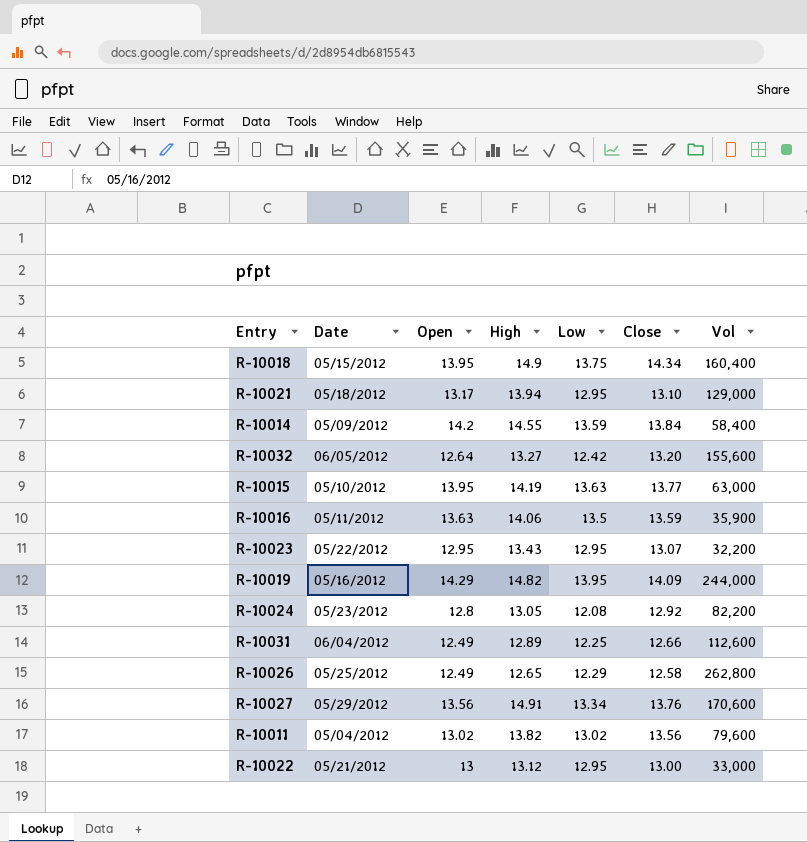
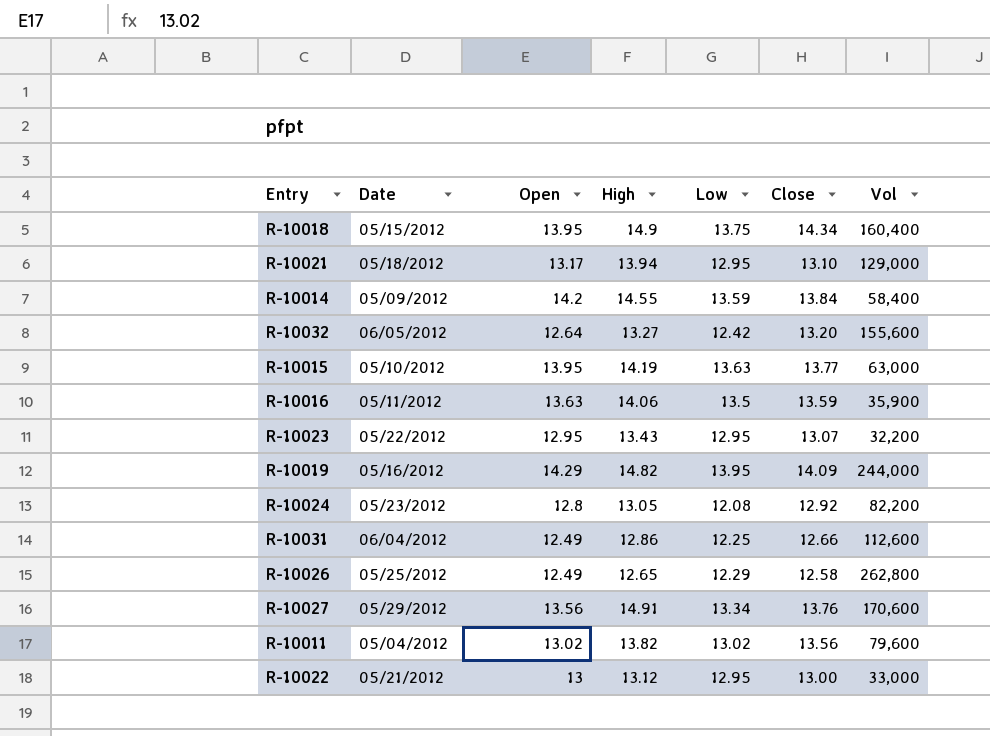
R-10031 | High: 12.89 -> 12.86

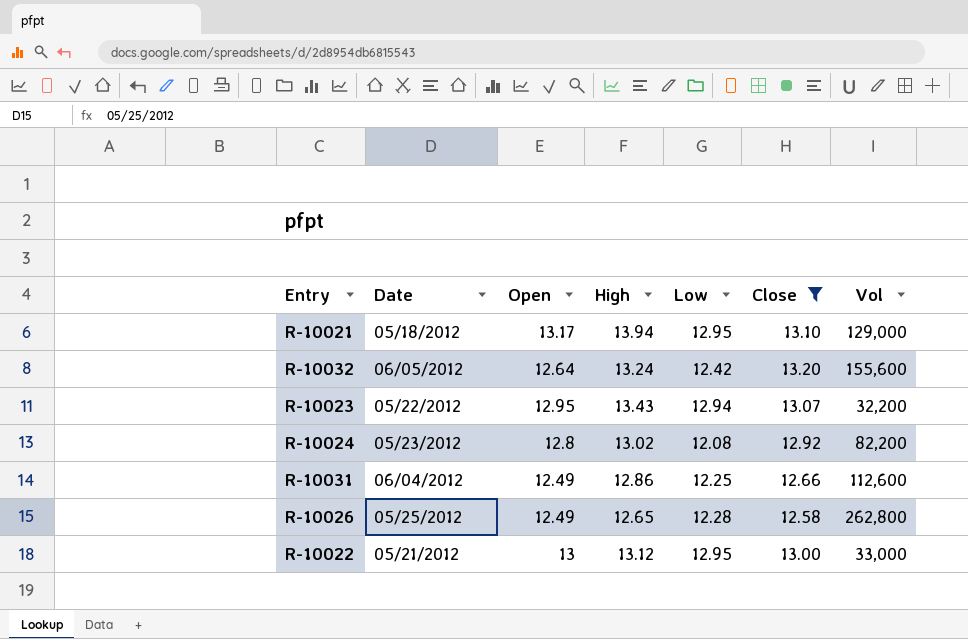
filter: none -> Close <= 13.20
R-10032 | High: 13.27 -> 13.24
R-10023 | Low: 12.95 -> 12.94
R-10024 | High: 13.05 -> 13.02
R-10026 | Low: 12.29 -> 12.28

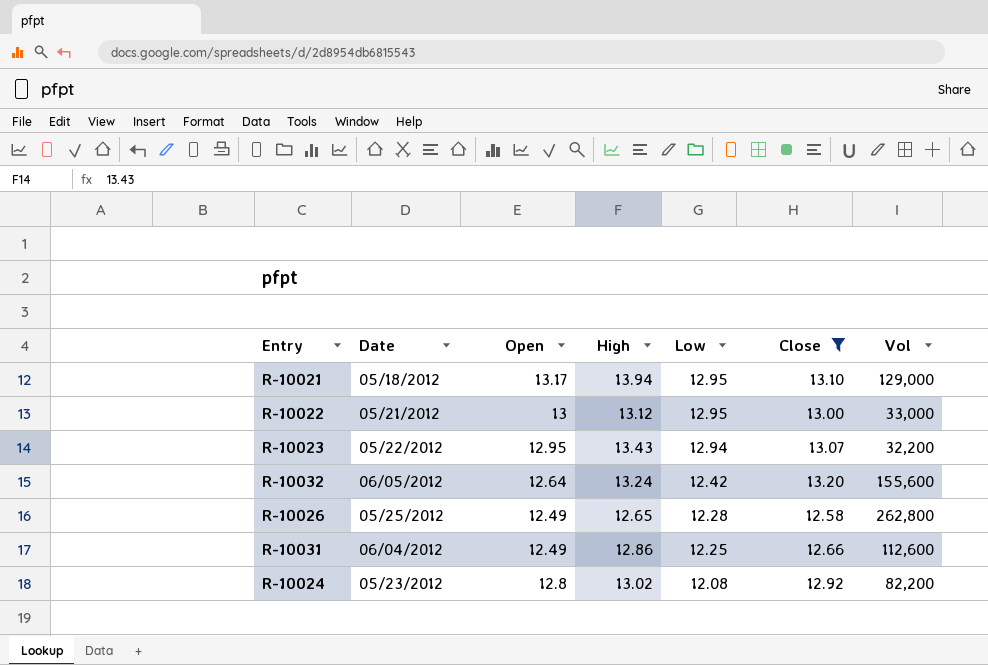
row order: none -> Low descending

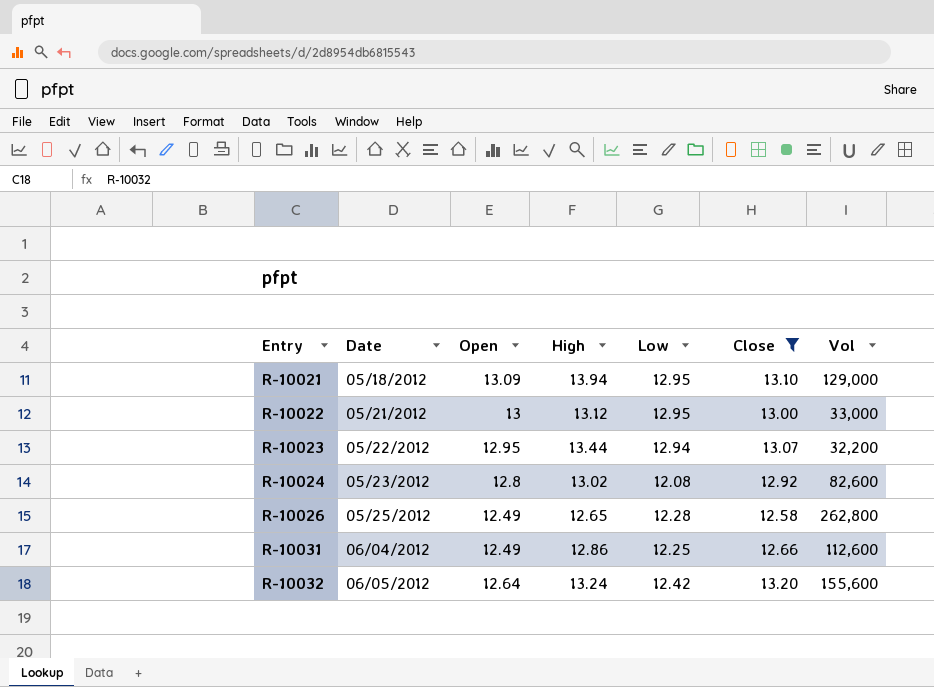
row order: Low descending -> Entry ascending
R-10021 | Open: 13.17 -> 13.09
R-10023 | High: 13.43 -> 13.44
R-10024 | Vol: 82,200 -> 82,600

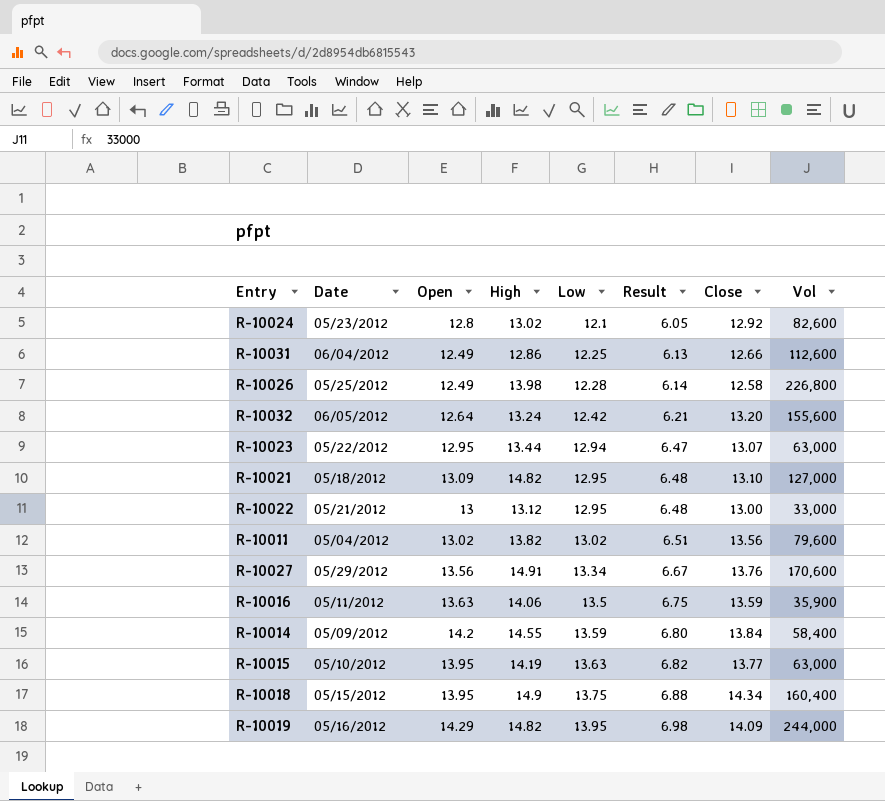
filter: Close <= 13.20 -> none
row order: Entry ascending -> Low ascending
column Result | formula: none -> [Low] * 0.5
R-10024 | Low: 12.08 -> 12.1
R-10026 | High: 12.65 -> 13.98
R-10026 | Vol: 262,800 -> 226,800
R-10023 | Vol: 32,200 -> 63,000
R-10021 | High: 13.94 -> 14.82
R-10021 | Vol: 129,000 -> 127,000

